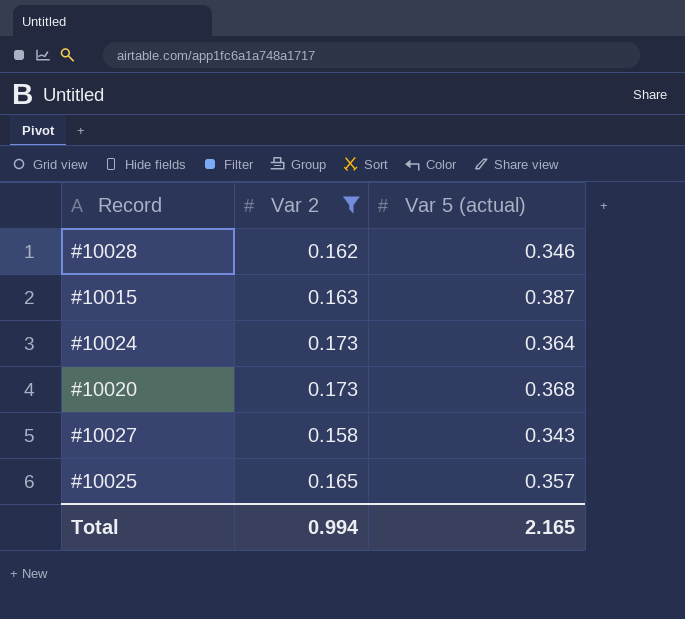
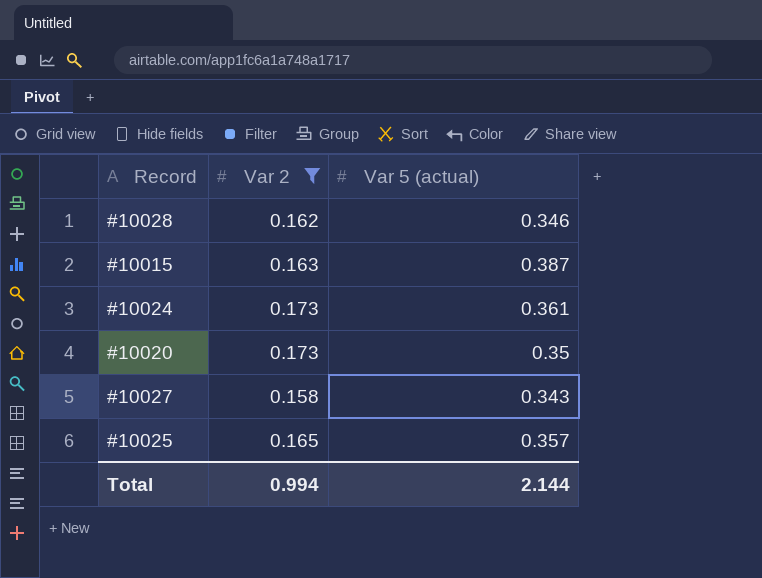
#10024 | Var 5 (actual): 0.364 -> 0.361
#10020 | Var 5 (actual): 0.368 -> 0.35
Total | Var 5 (actual): 2.165 -> 2.144

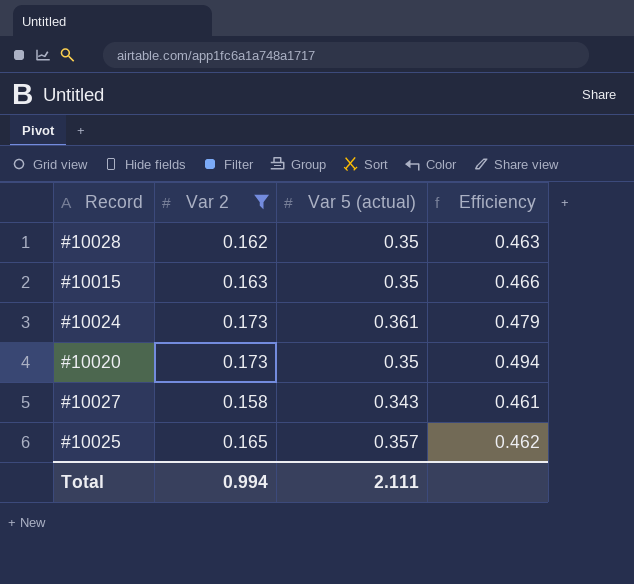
column Efficiency | formula: none -> [Var 2] / [Var 5 (actual)]
#10028 | Var 5 (actual): 0.346 -> 0.35
#10015 | Var 5 (actual): 0.387 -> 0.35
Total | Var 5 (actual): 2.144 -> 2.111

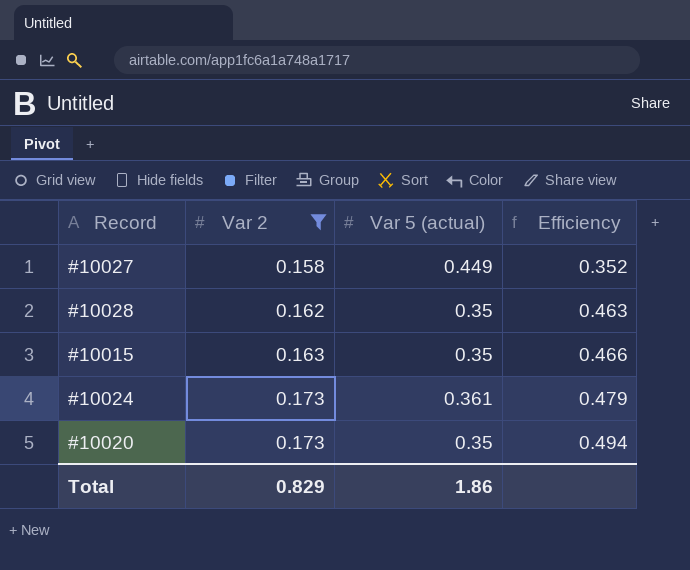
row order: none -> Var 2 ascending
row #10025: 0.165 | 0.357 | 0.462 -> none
#10027 | Var 5 (actual): 0.343 -> 0.449
#10027 | Efficiency: 0.461 -> 0.352
Total | Var 2: 0.994 -> 0.829
Total | Var 5 (actual): 2.111 -> 1.86

